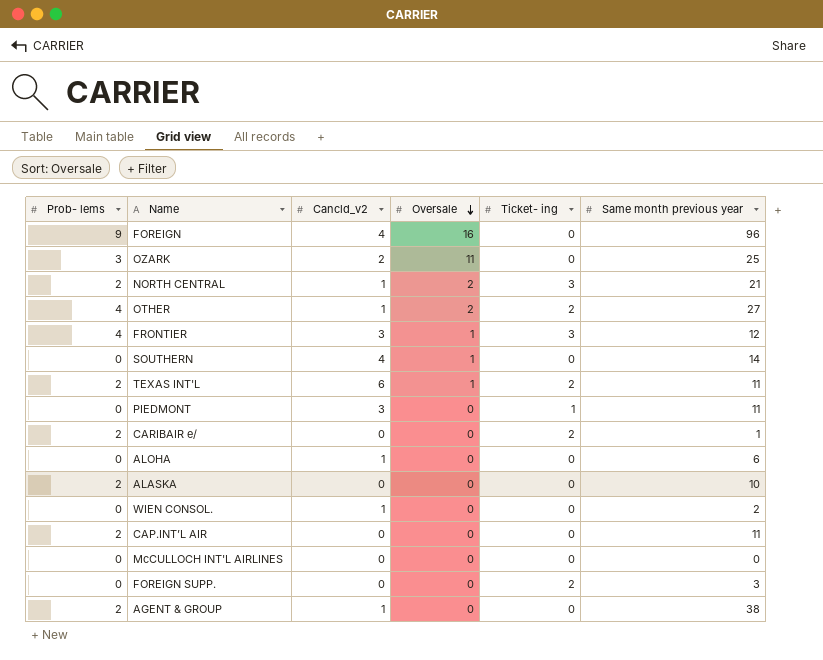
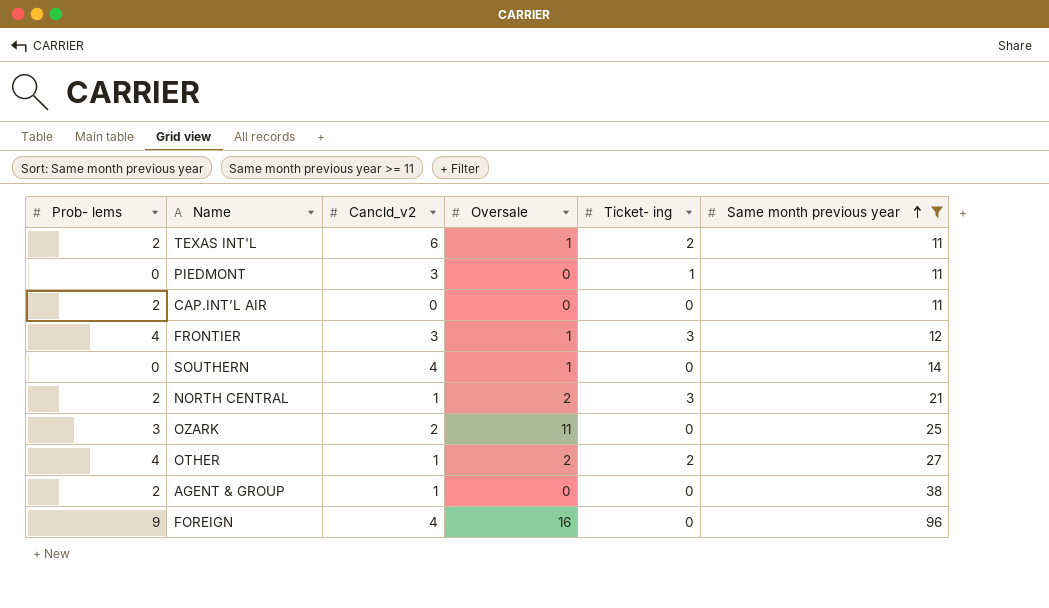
filter: none -> Same month previous year >= 11
row order: Oversale descending -> Same month previous year ascending

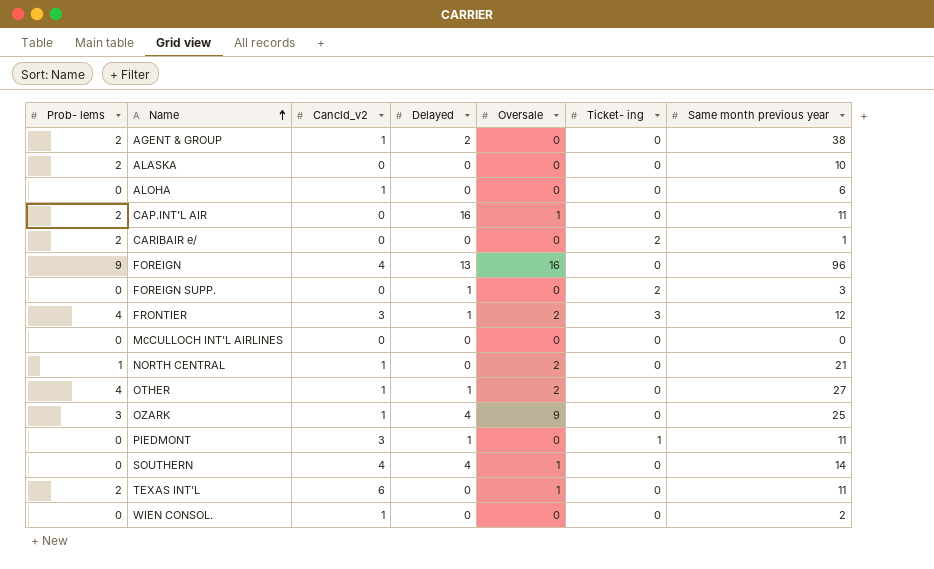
filter: Same month previous year >= 11 -> none
row order: Same month previous year ascending -> Name ascending
column Delayed | position: none -> 4
CAP.INT’L AIR | Oversale: 0 -> 1
FRONTIER | Oversale: 1 -> 2
NORTH CENTRAL | Prob- lems: 2 -> 1
NORTH CENTRAL | Ticket- ing: 3 -> 0
OTHER | Ticket- ing: 2 -> 0
OZARK | Cancld_v2: 2 -> 1
OZARK | Oversale: 11 -> 9
TEXAS INT'L | Ticket- ing: 2 -> 0

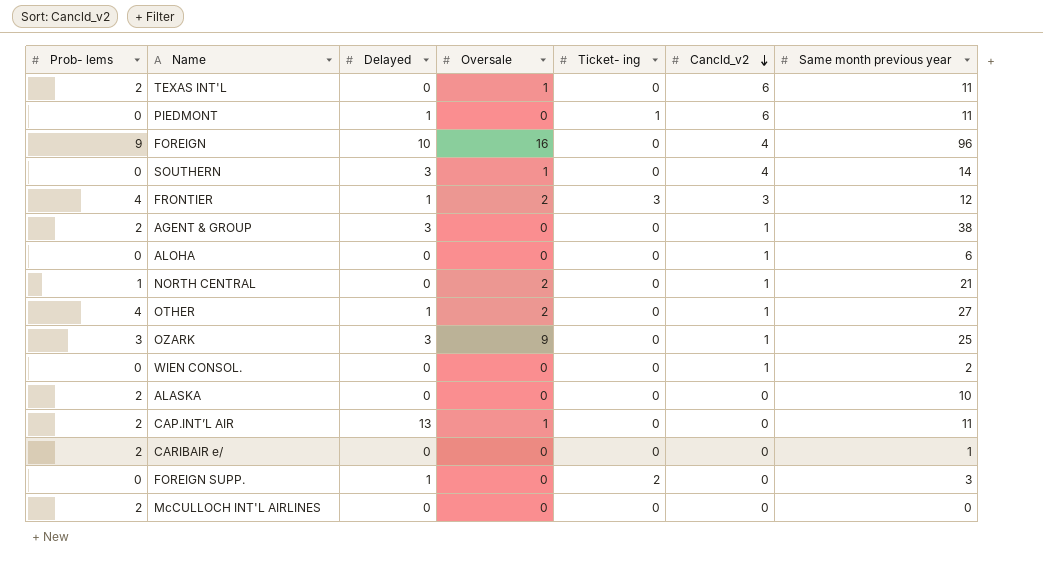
row order: Name ascending -> Cancld_v2 descending
column Cancld_v2 | position: 3 -> 6
PIEDMONT | Cancld_v2: 3 -> 6
FOREIGN | Delayed: 13 -> 10
SOUTHERN | Delayed: 4 -> 3
AGENT & GROUP | Delayed: 2 -> 3
OZARK | Delayed: 4 -> 3
CAP.INT’L AIR | Delayed: 16 -> 13
CARIBAIR e/ | Ticket- ing: 2 -> 0
McCULLOCH INT'L AIRLINES | Prob- lems: 0 -> 2

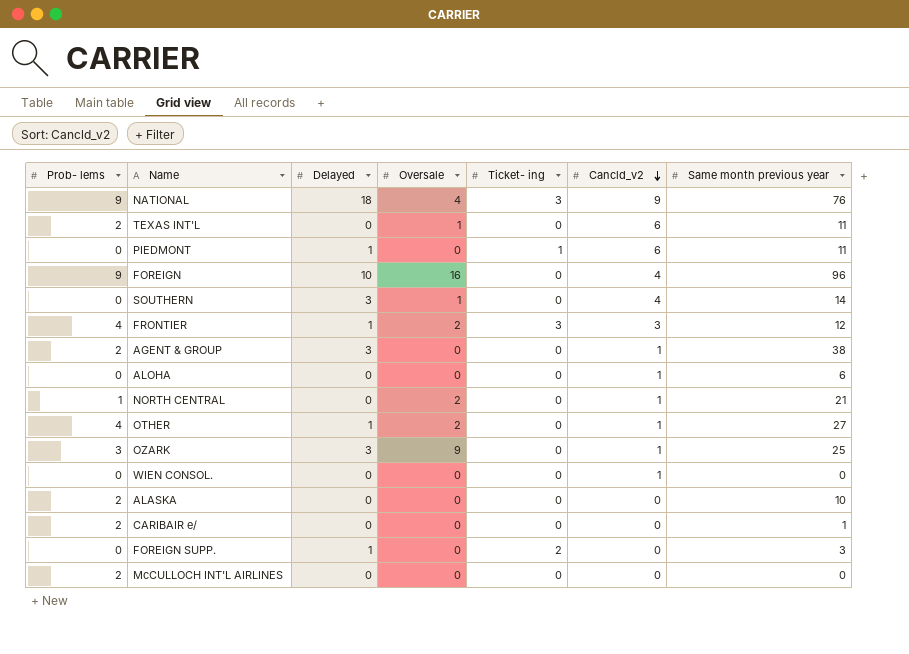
row CAP.INT’L AIR: 2 | 13 | 1 | 0 | 0 | 11 -> none
row NATIONAL: none -> 9 | 18 | 4 | 3 | 9 | 76
WIEN CONSOL. | Same month previous year: 2 -> 0

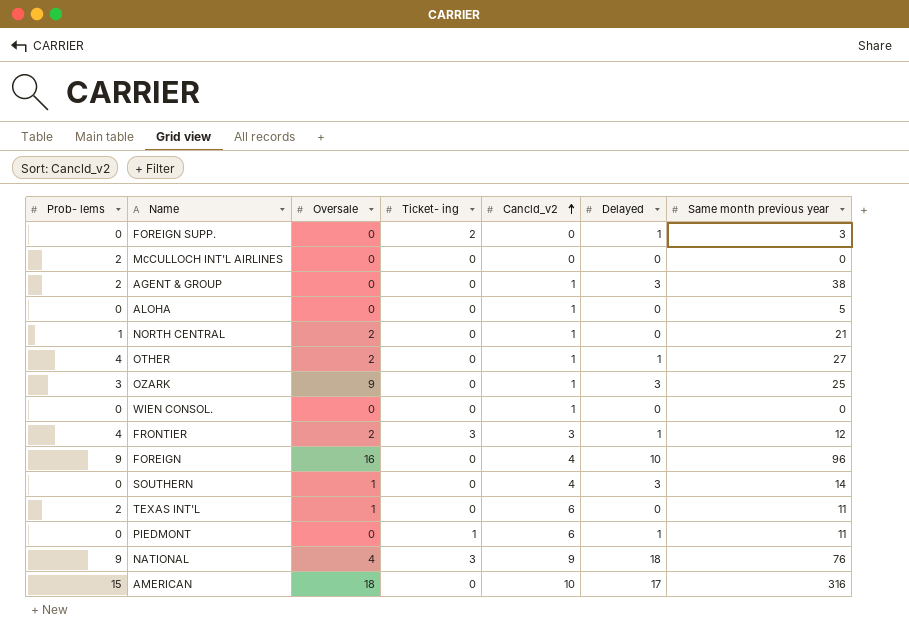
row order: Cancld_v2 descending -> Cancld_v2 ascending
column Delayed | position: 3 -> 6
row ALASKA: 2 | 0 | 0 | 0 | 0 | 10 -> none
row CARIBAIR e/: 2 | 0 | 0 | 0 | 0 | 1 -> none
ALOHA | Same month previous year: 6 -> 5
row AMERICAN: none -> 15 | 18 | 0 | 10 | 17 | 316

